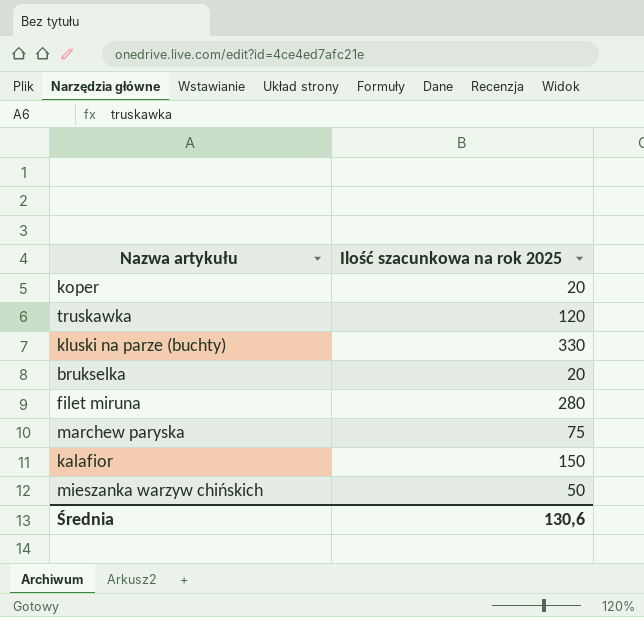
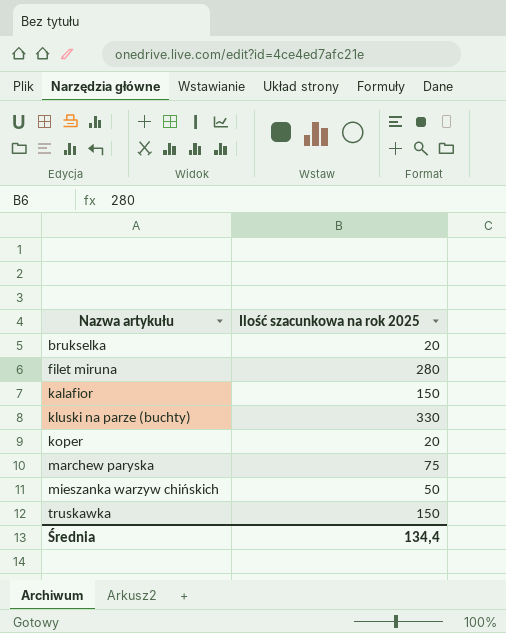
row order: none -> Nazwa artykułu ascending
truskawka | Ilość szacunkowa na rok 2025: 120 -> 150
Średnia | Ilość szacunkowa na rok 2025: 130,6 -> 134,4

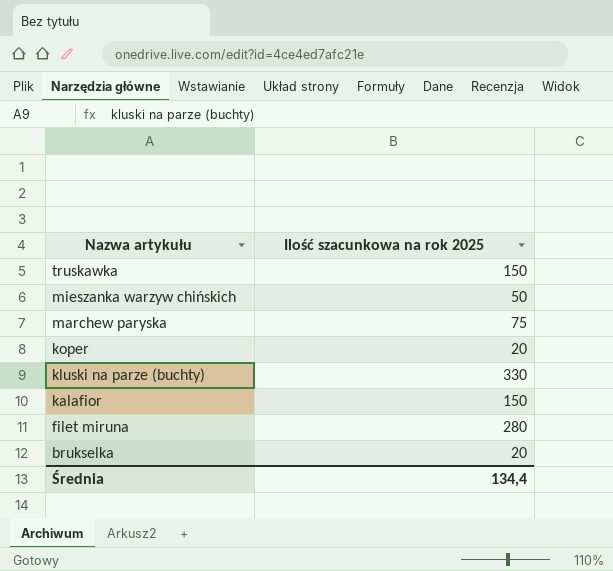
row order: Nazwa artykułu ascending -> Nazwa artykułu descending

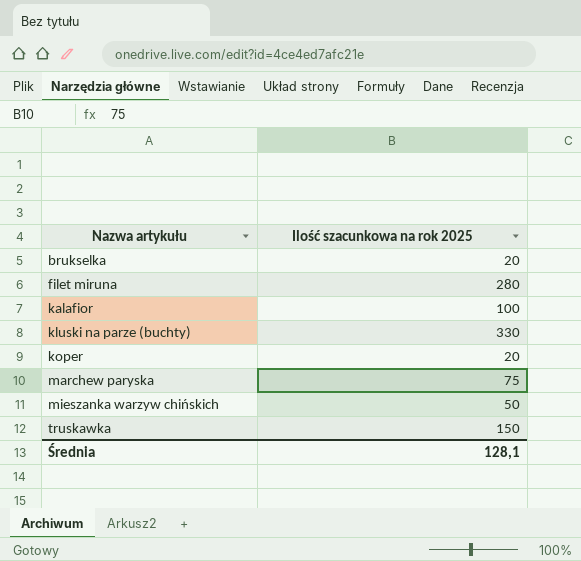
row order: Nazwa artykułu descending -> Nazwa artykułu ascending
kalafior | Ilość szacunkowa na rok 2025: 150 -> 100
Średnia | Ilość szacunkowa na rok 2025: 134,4 -> 128,1

